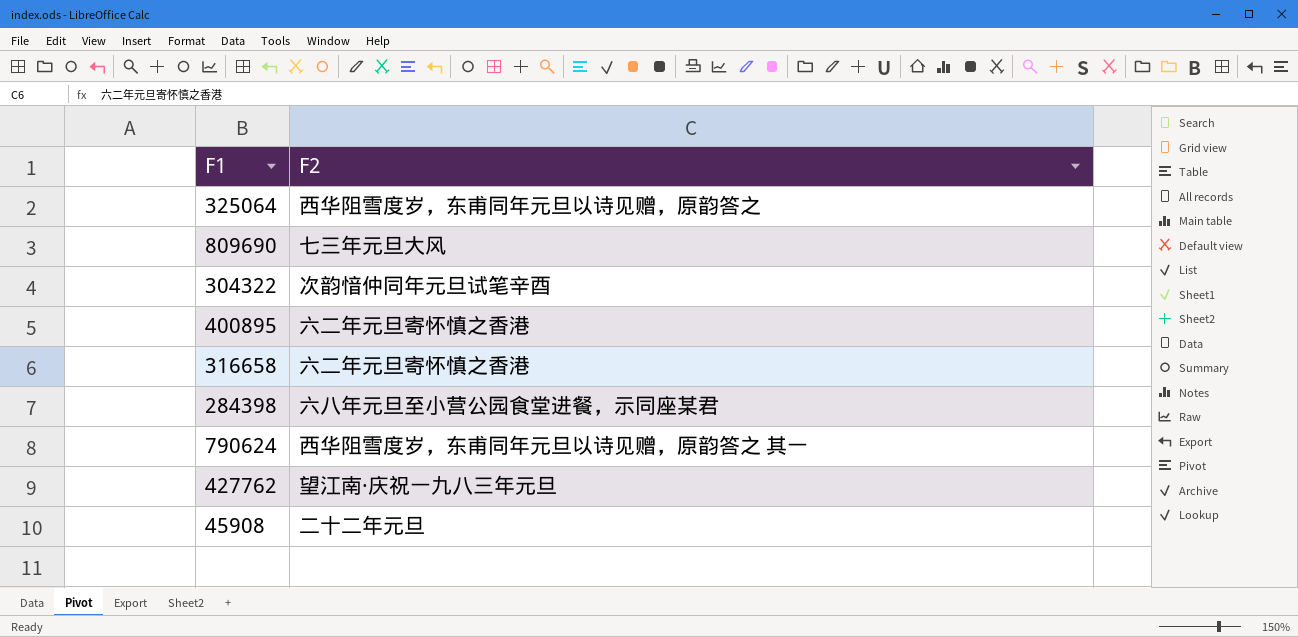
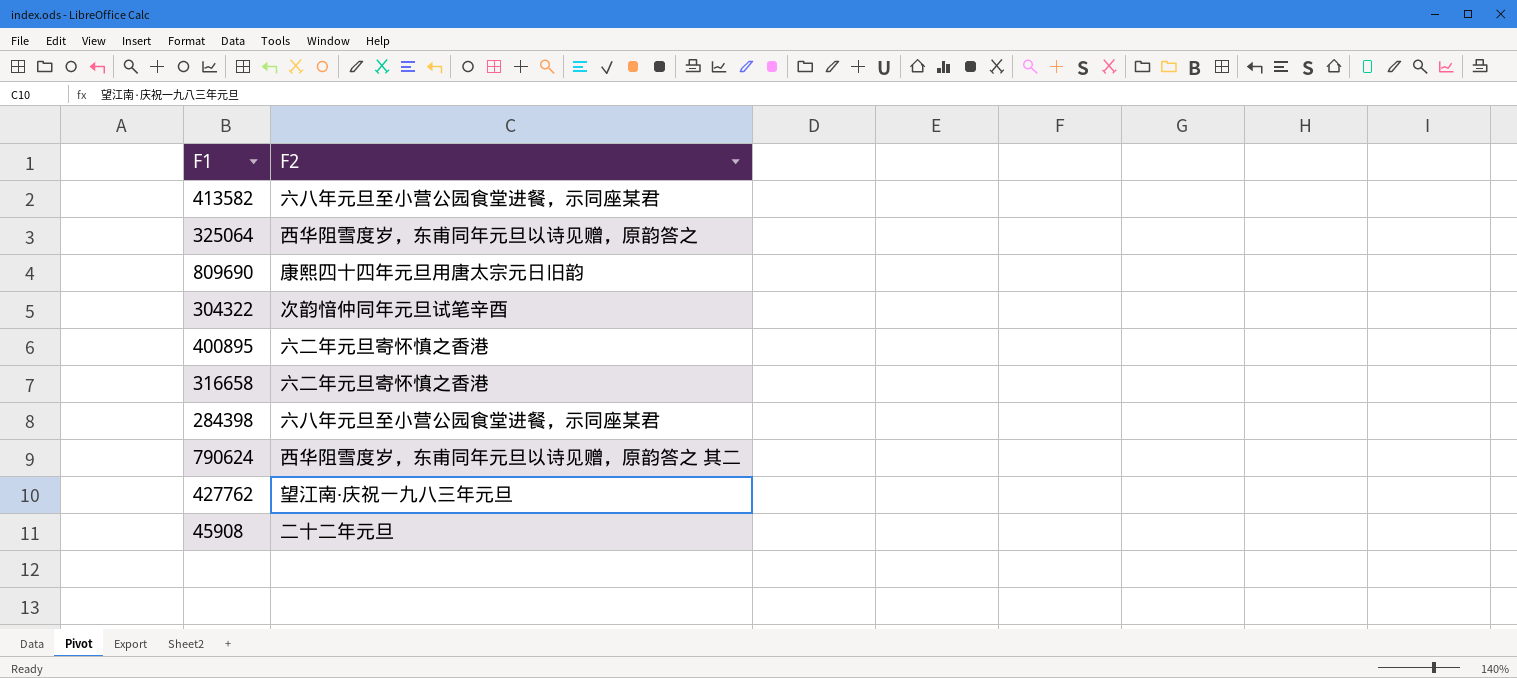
row 413582: none -> 六八年元旦至小营公园食堂进餐，示同座某君
809690 | F2: 七三年元旦大风 -> 康熙四十四年元旦用唐太宗元日旧韵
790624 | F2: 西华阻雪度岁，东甫同年元旦以诗见赠，原韵答之 其一 -> 西华阻雪度岁，东甫同年元旦以诗见赠，原韵答之 其二

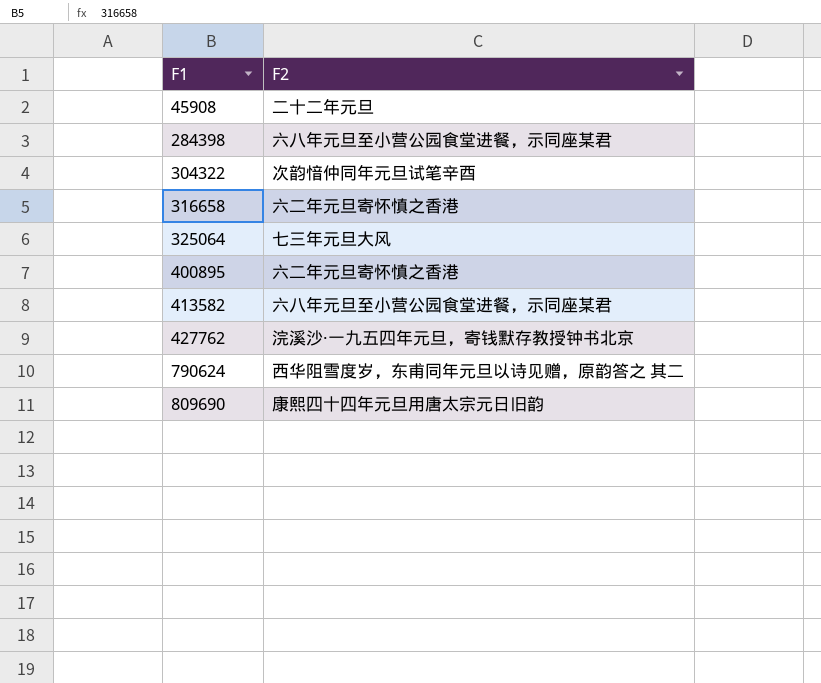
row order: none -> F1 ascending
325064 | F2: 西华阻雪度岁，东甫同年元旦以诗见赠，原韵答之 -> 七三年元旦大风
427762 | F2: 望江南·庆祝一九八三年元旦 -> 浣溪沙·一九五四年元旦，寄钱默存教授钟书北京

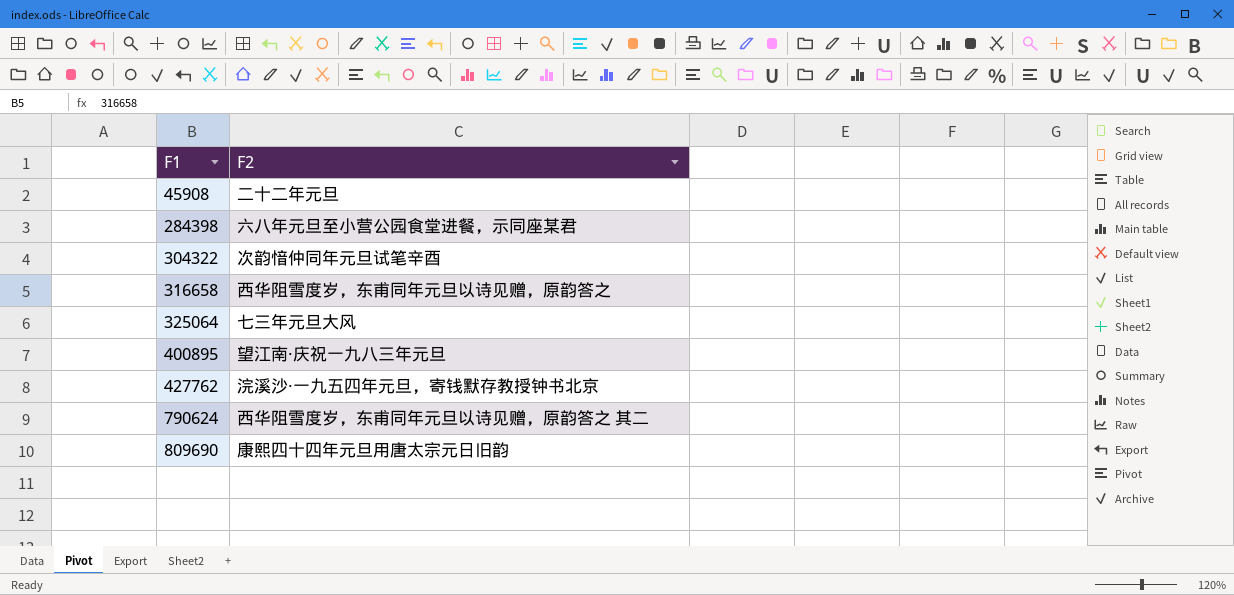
row 413582: 六八年元旦至小营公园食堂进餐，示同座某君 -> none
316658 | F2: 六二年元旦寄怀慎之香港 -> 西华阻雪度岁，东甫同年元旦以诗见赠，原韵答之
400895 | F2: 六二年元旦寄怀慎之香港 -> 望江南·庆祝一九八三年元旦

